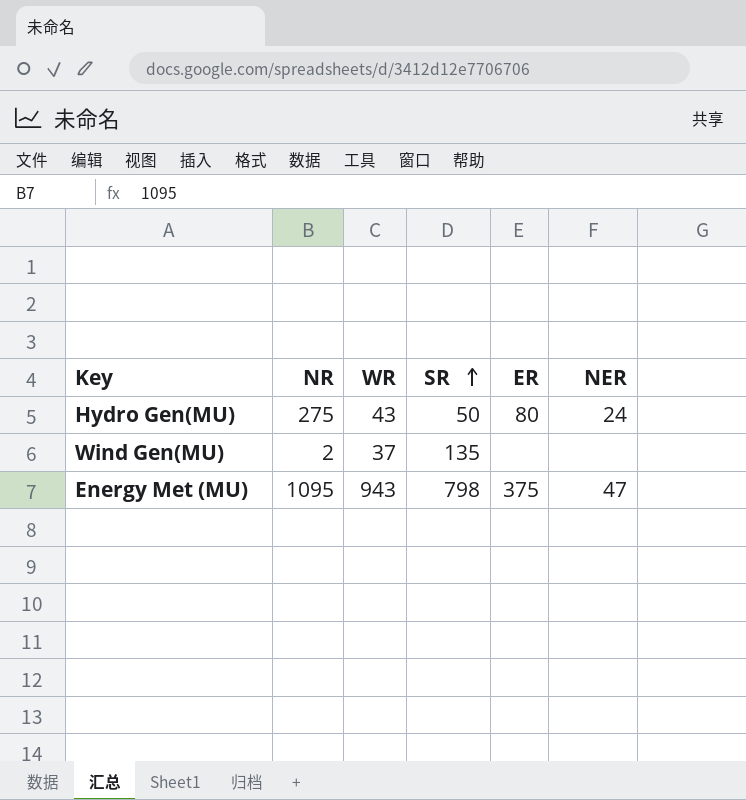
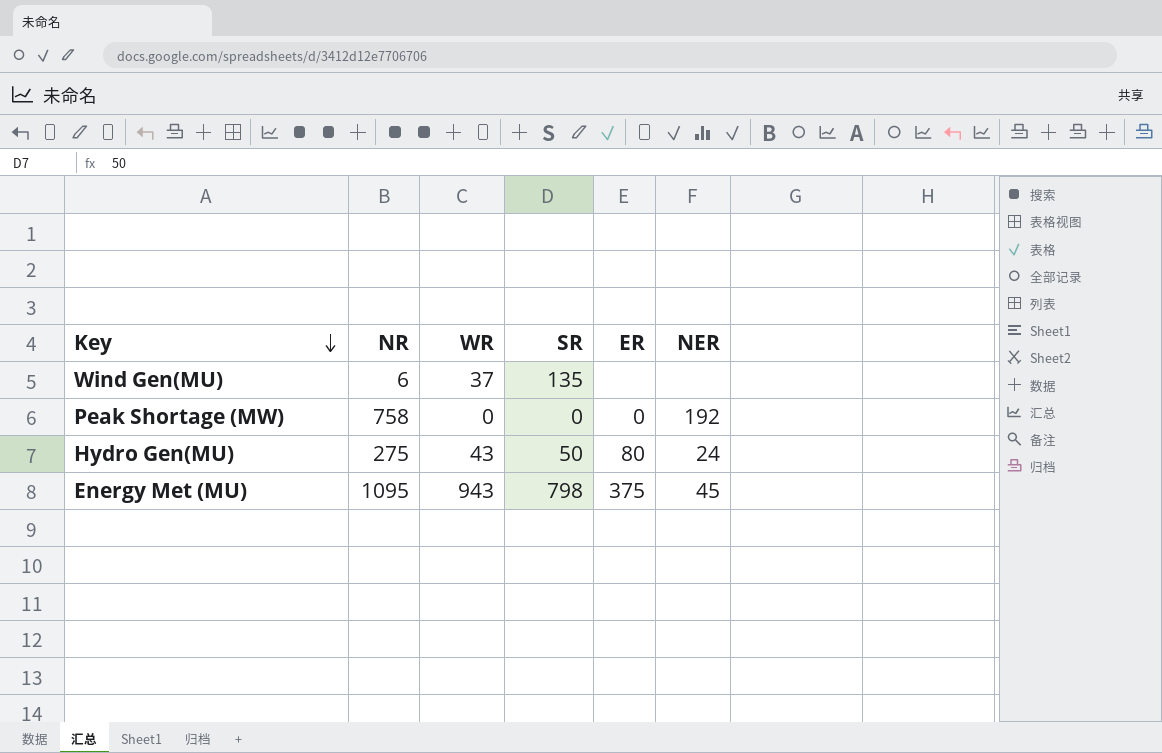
row order: SR ascending -> Key descending
Wind Gen(MU) | NR: 2 -> 6
row Peak Shortage (MW): none -> 758 | 0 | 0 | 0 | 192
Energy Met (MU) | NER: 47 -> 45

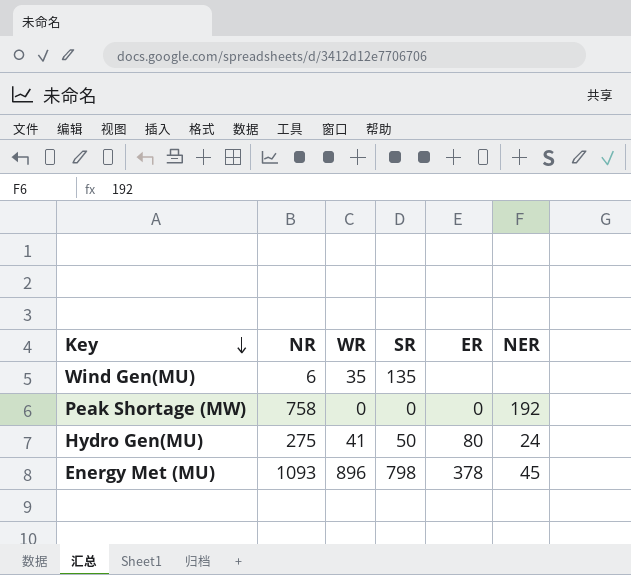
Wind Gen(MU) | WR: 37 -> 35
Hydro Gen(MU) | WR: 43 -> 41
Energy Met (MU) | NR: 1095 -> 1093
Energy Met (MU) | WR: 943 -> 896
Energy Met (MU) | ER: 375 -> 378

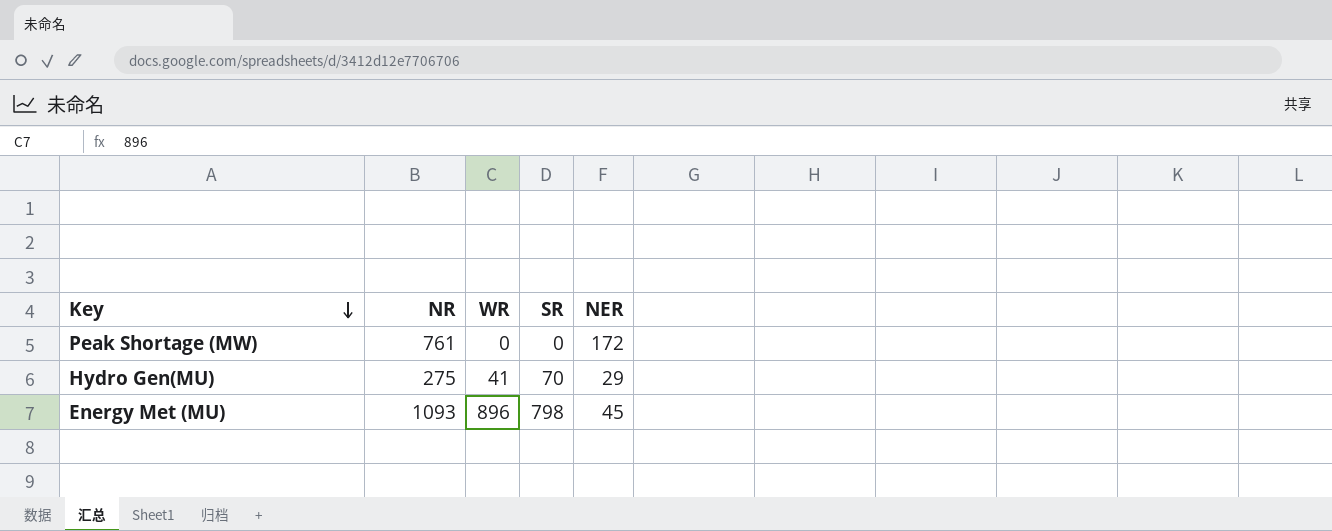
column ER | position: 5 -> none
row Wind Gen(MU): 6 | 35 | 135 | none | none -> none
Peak Shortage (MW) | NR: 758 -> 761
Peak Shortage (MW) | NER: 192 -> 172
Hydro Gen(MU) | SR: 50 -> 70
Hydro Gen(MU) | NER: 24 -> 29

